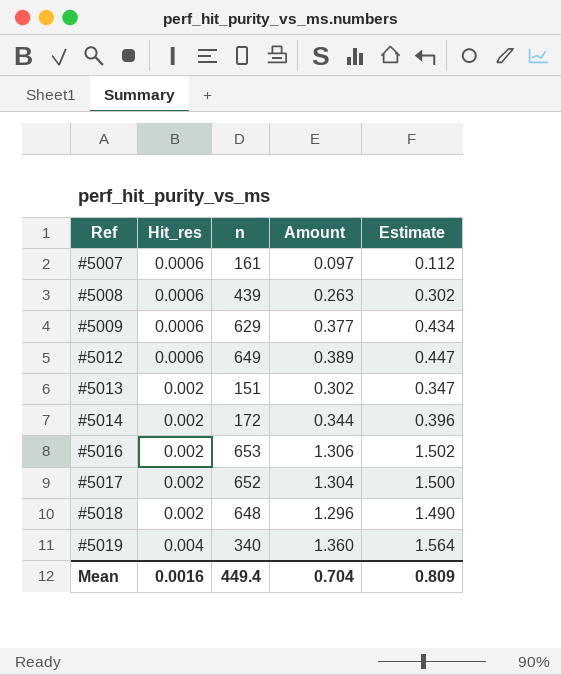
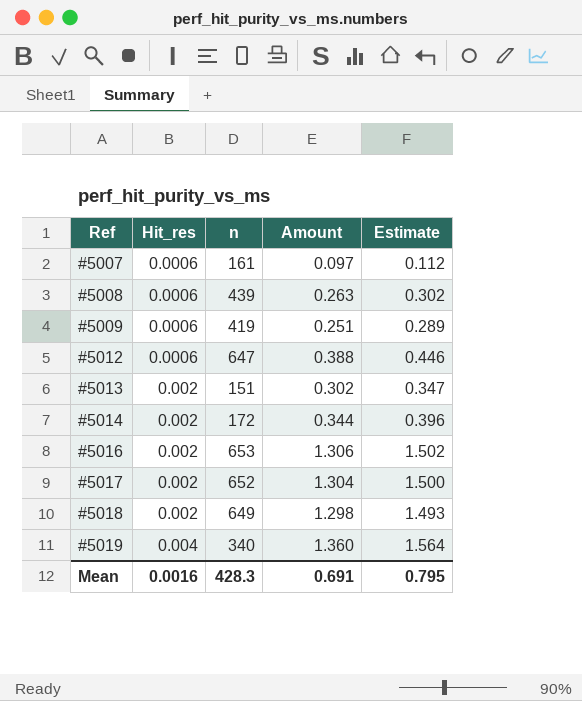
#5009 | n: 629 -> 419
#5009 | Amount: 0.377 -> 0.251
#5009 | Estimate: 0.434 -> 0.289
#5012 | n: 649 -> 647
#5012 | Amount: 0.389 -> 0.388
#5012 | Estimate: 0.447 -> 0.446
#5018 | n: 648 -> 649
#5018 | Amount: 1.296 -> 1.298
#5018 | Estimate: 1.490 -> 1.493
Mean | n: 449.4 -> 428.3
Mean | Amount: 0.704 -> 0.691
Mean | Estimate: 0.809 -> 0.795

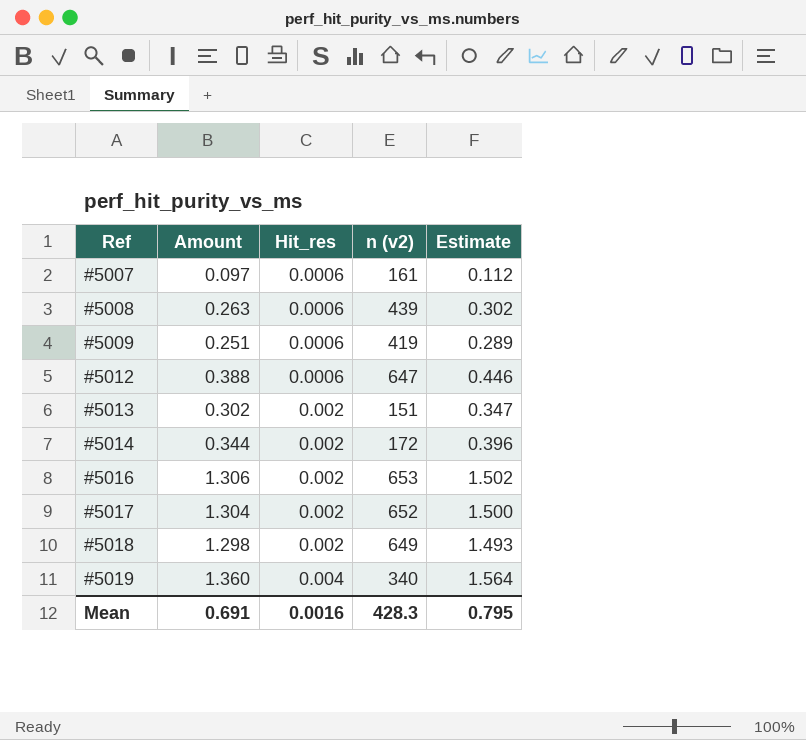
column Amount | position: 4 -> 2
column name: n -> n (v2)

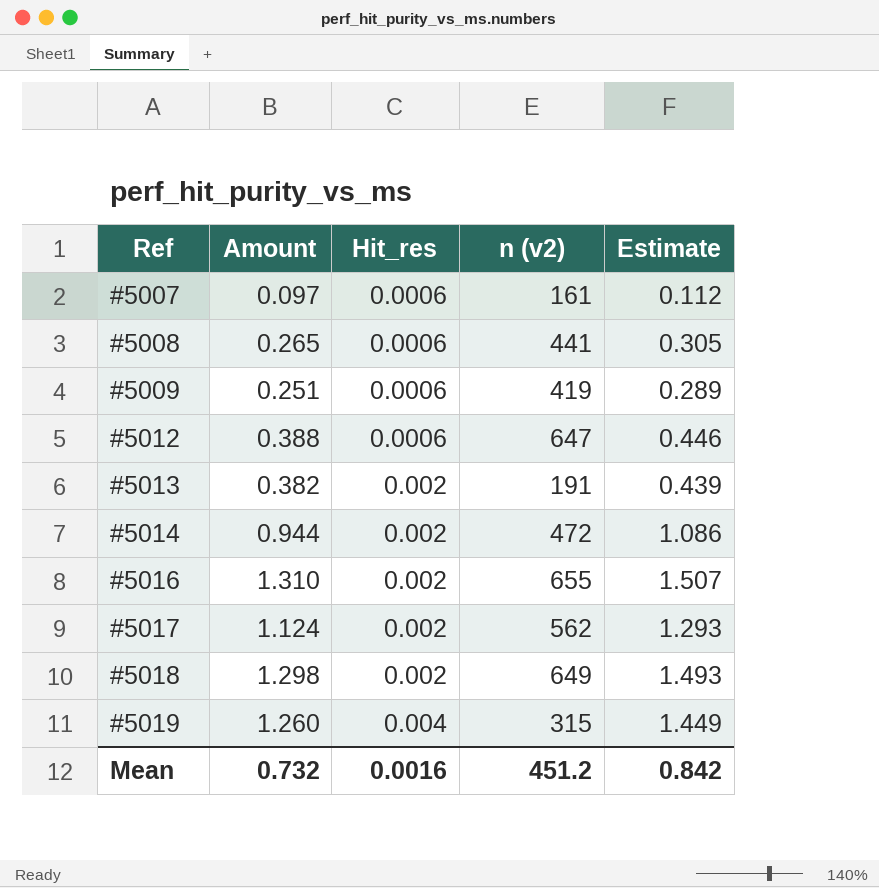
#5008 | Amount: 0.263 -> 0.265
#5008 | n (v2): 439 -> 441
#5008 | Estimate: 0.302 -> 0.305
#5013 | Amount: 0.302 -> 0.382
#5013 | n (v2): 151 -> 191
#5013 | Estimate: 0.347 -> 0.439
#5014 | Amount: 0.344 -> 0.944
#5014 | n (v2): 172 -> 472
#5014 | Estimate: 0.396 -> 1.086
#5016 | Amount: 1.306 -> 1.310
#5016 | n (v2): 653 -> 655
#5016 | Estimate: 1.502 -> 1.507
#5017 | Amount: 1.304 -> 1.124
#5017 | n (v2): 652 -> 562
#5017 | Estimate: 1.500 -> 1.293
#5019 | Amount: 1.360 -> 1.260
#5019 | n (v2): 340 -> 315
#5019 | Estimate: 1.564 -> 1.449
Mean | Amount: 0.691 -> 0.732
Mean | n (v2): 428.3 -> 451.2
Mean | Estimate: 0.795 -> 0.842

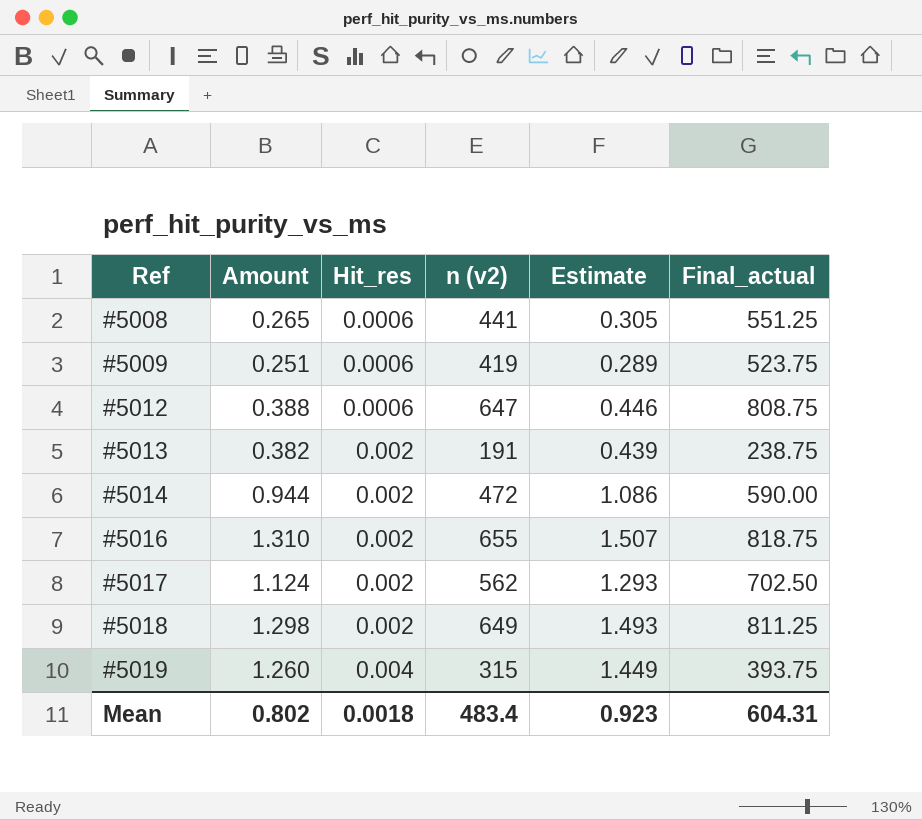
column Final_actual | formula: none -> [n (v2)] * 1.25
row #5007: 0.097 | 0.0006 | 161 | 0.112 -> none
Mean | Amount: 0.732 -> 0.802
Mean | Hit_res: 0.0016 -> 0.0018
Mean | n (v2): 451.2 -> 483.4
Mean | Estimate: 0.842 -> 0.923

